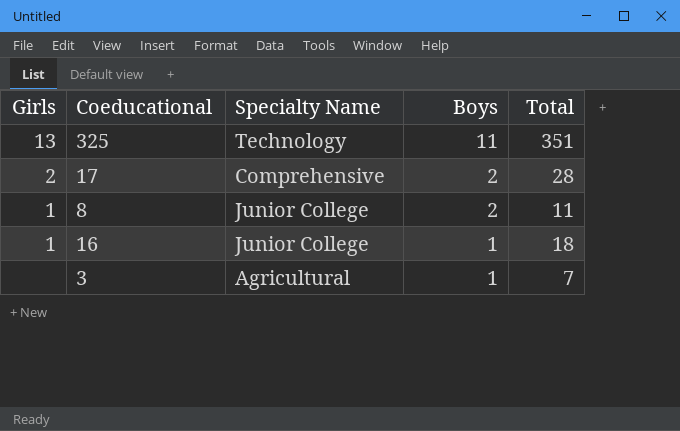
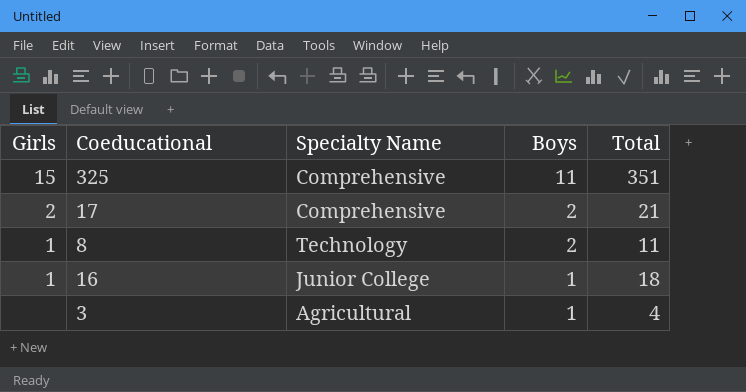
325 | Girls: 13 -> 15
325 | Specialty Name: Technology -> Comprehensive
17 | Total: 28 -> 21
8 | Specialty Name: Junior College -> Technology
3 | Total: 7 -> 4

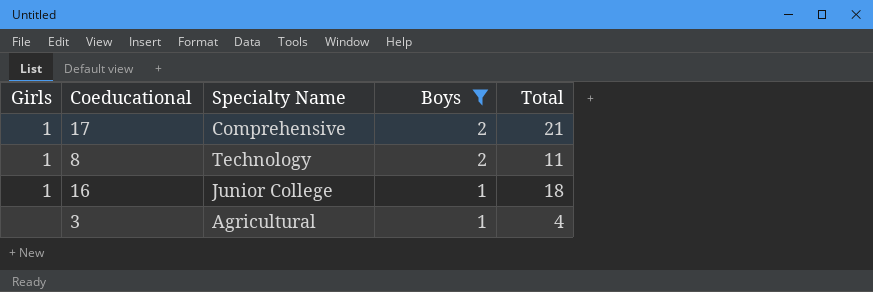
filter: none -> Boys != 11
17 | Girls: 2 -> 1

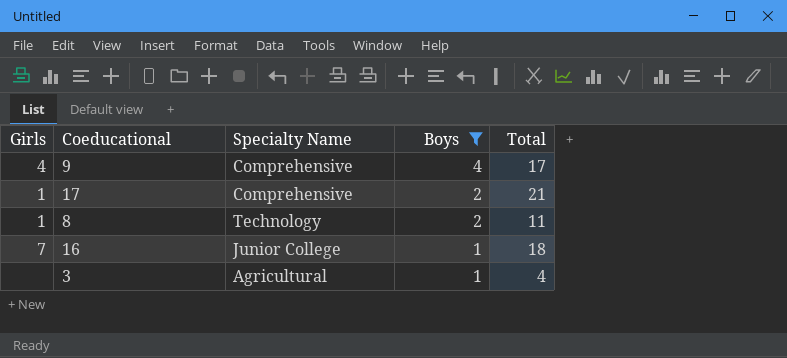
row 9: none -> 4 | Comprehensive | 4 | 17
16 | Girls: 1 -> 7

